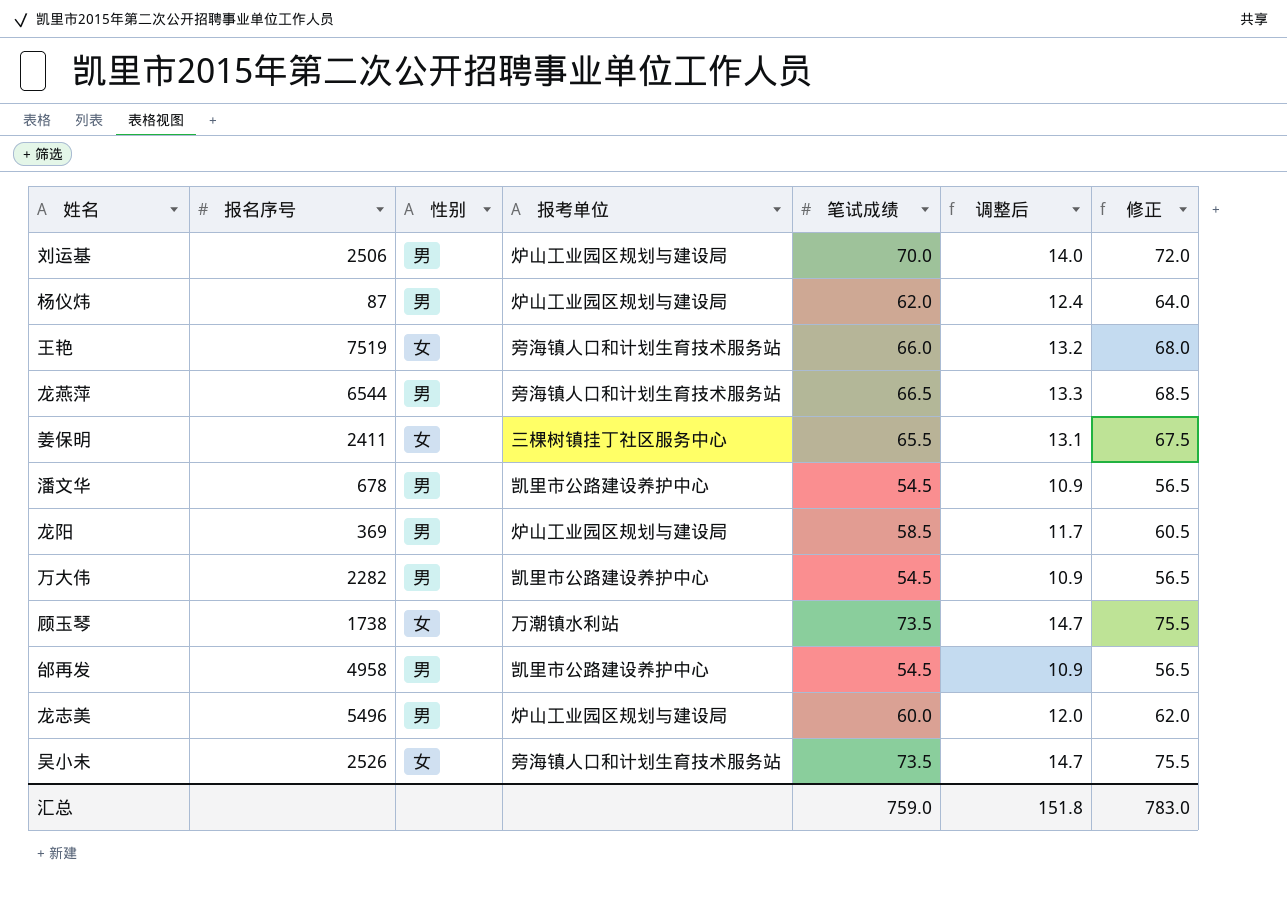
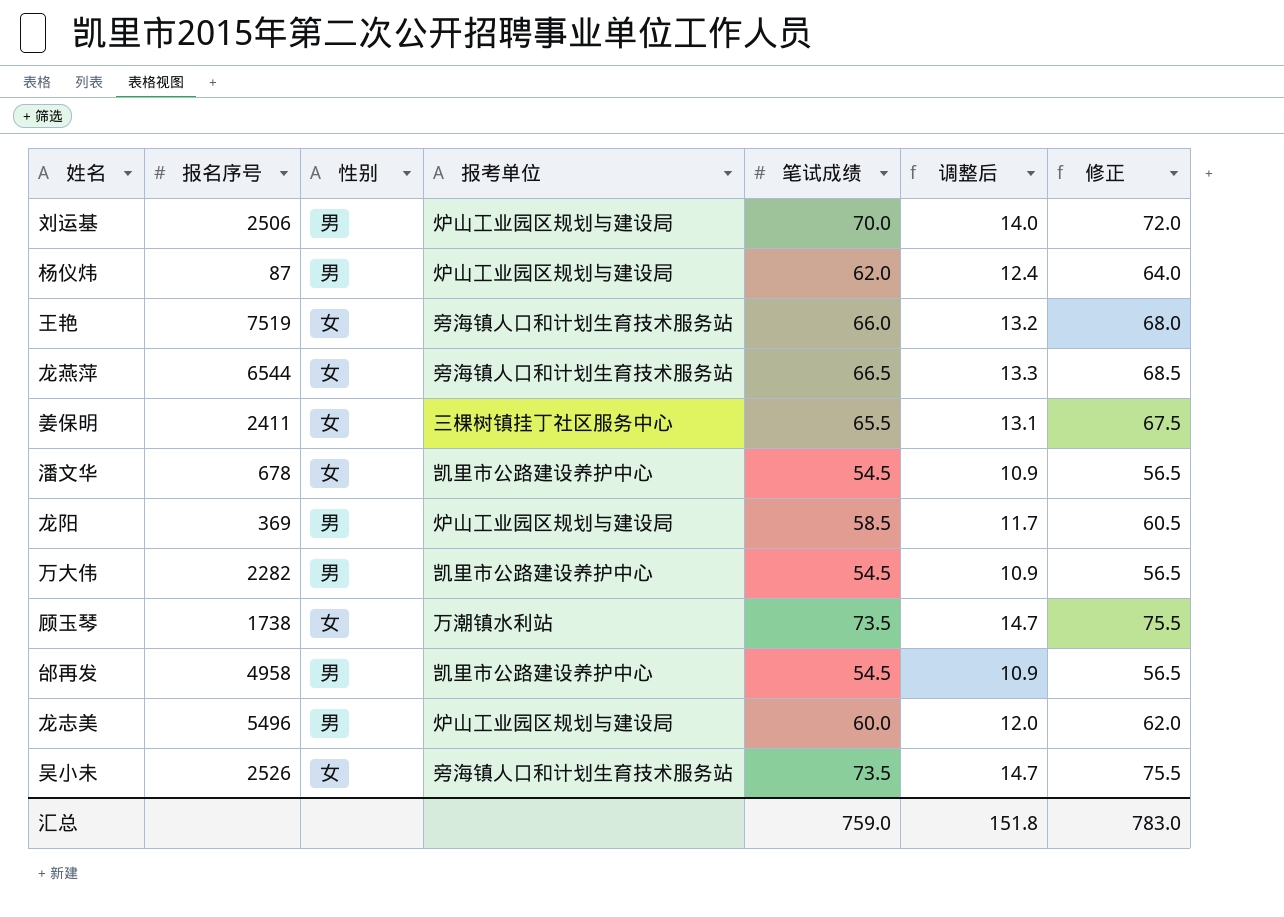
龙燕萍 | 性别: 男 -> 女
潘文华 | 性别: 男 -> 女

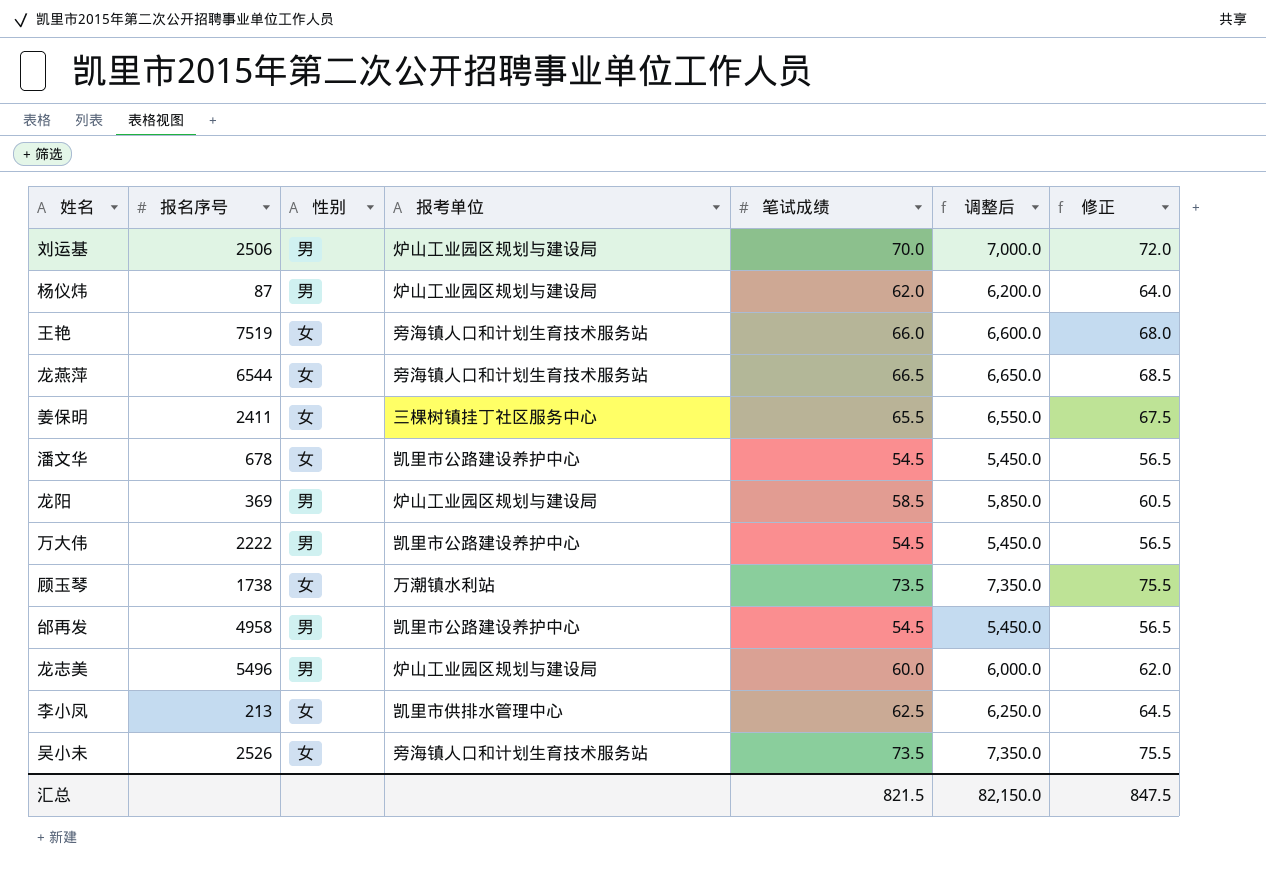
column 调整后 | formula: [笔试成绩] * 0.2 -> [笔试成绩] * 100
万大伟 | 报名序号: 2282 -> 2222
row 李小凤: none -> 213 | 女 | 凯里市供排水管理中心 | 62.5 | 6,250.0 | 64.5
汇总 | 笔试成绩: 759.0 -> 821.5
汇总 | 调整后: 151.8 -> 82,150.0
汇总 | 修正: 783.0 -> 847.5

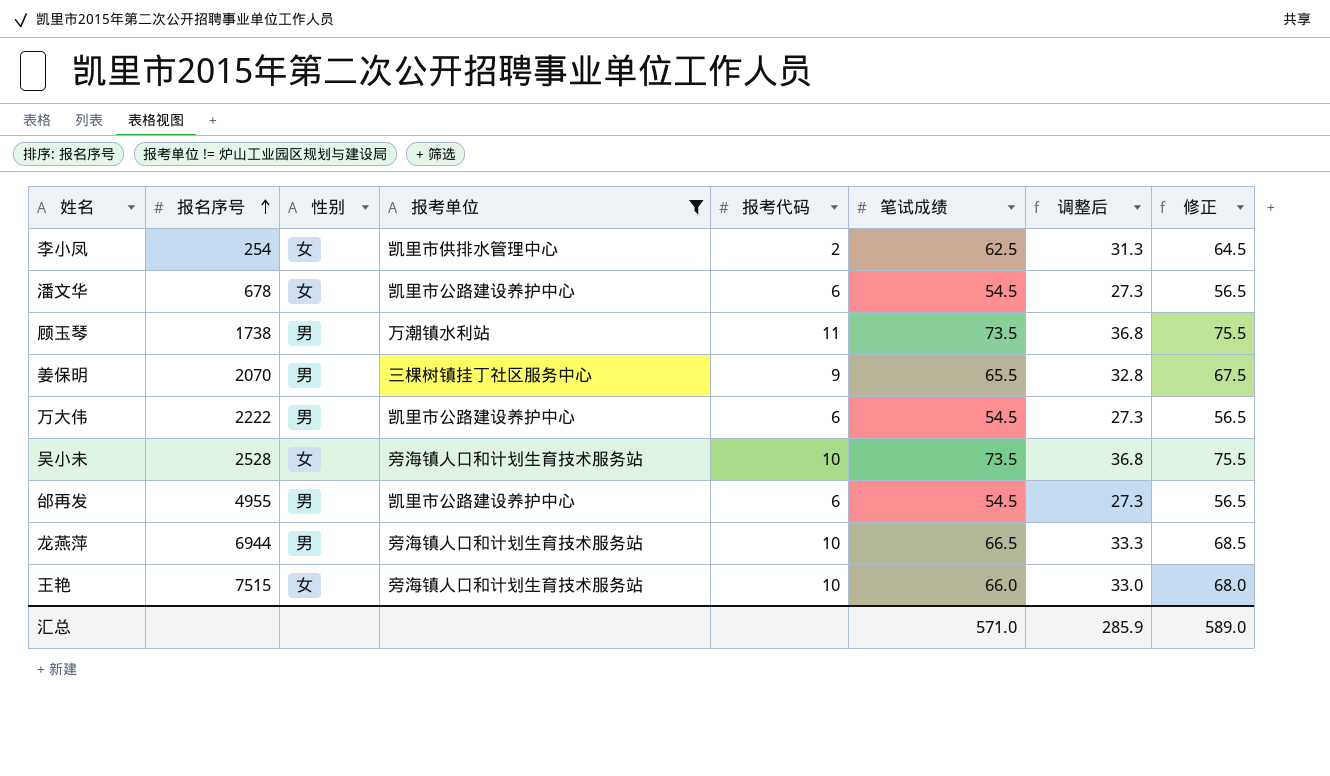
filter: none -> 报考单位 != 炉山工业园区规划与建设局
row order: none -> 报名序号 ascending
column 报考代码 | position: none -> 5
column 调整后 | formula: [笔试成绩] * 100 -> [笔试成绩] * 0.5
李小凤 | 报名序号: 213 -> 254
顾玉琴 | 性别: 女 -> 男
姜保明 | 报名序号: 2411 -> 2070
姜保明 | 性别: 女 -> 男
吴小未 | 报名序号: 2526 -> 2528
邰再发 | 报名序号: 4958 -> 4955
龙燕萍 | 报名序号: 6544 -> 6944
龙燕萍 | 性别: 女 -> 男
王艳 | 报名序号: 7519 -> 7515
汇总 | 笔试成绩: 821.5 -> 571.0
汇总 | 调整后: 82,150.0 -> 285.9
汇总 | 修正: 847.5 -> 589.0

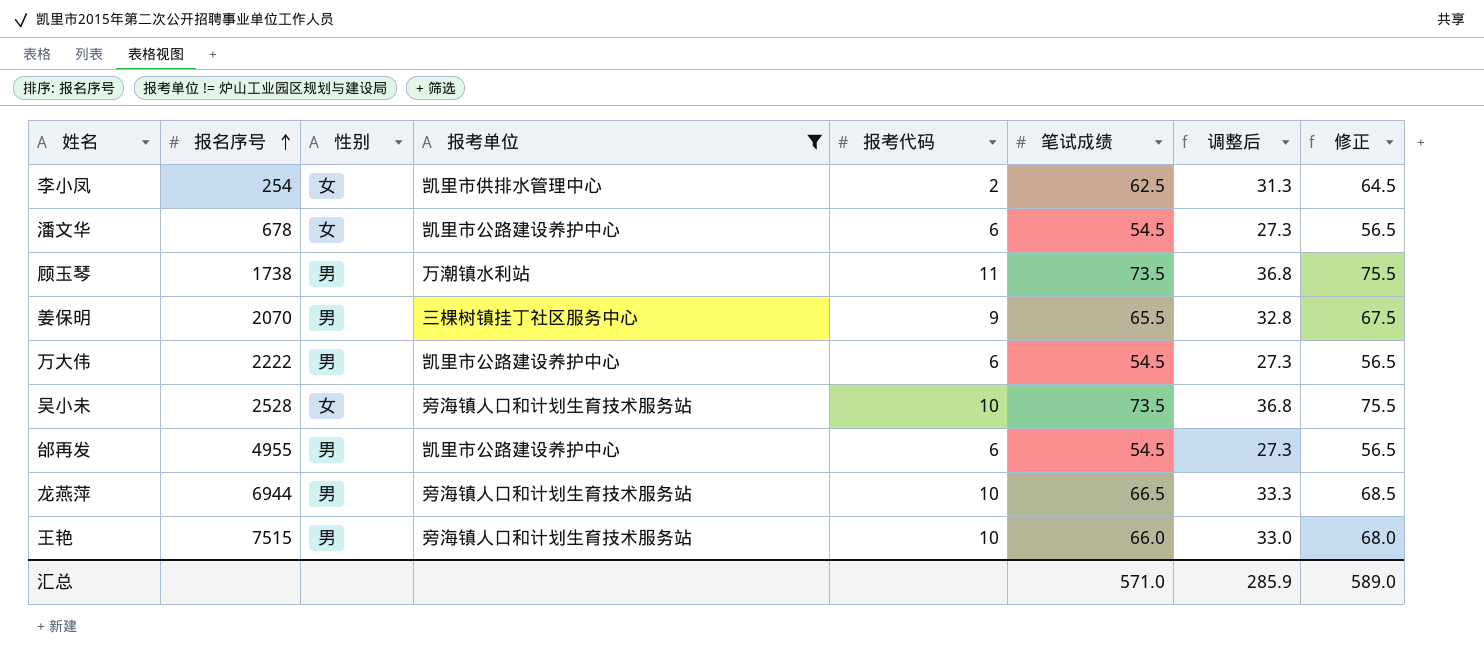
王艳 | 性别: 女 -> 男

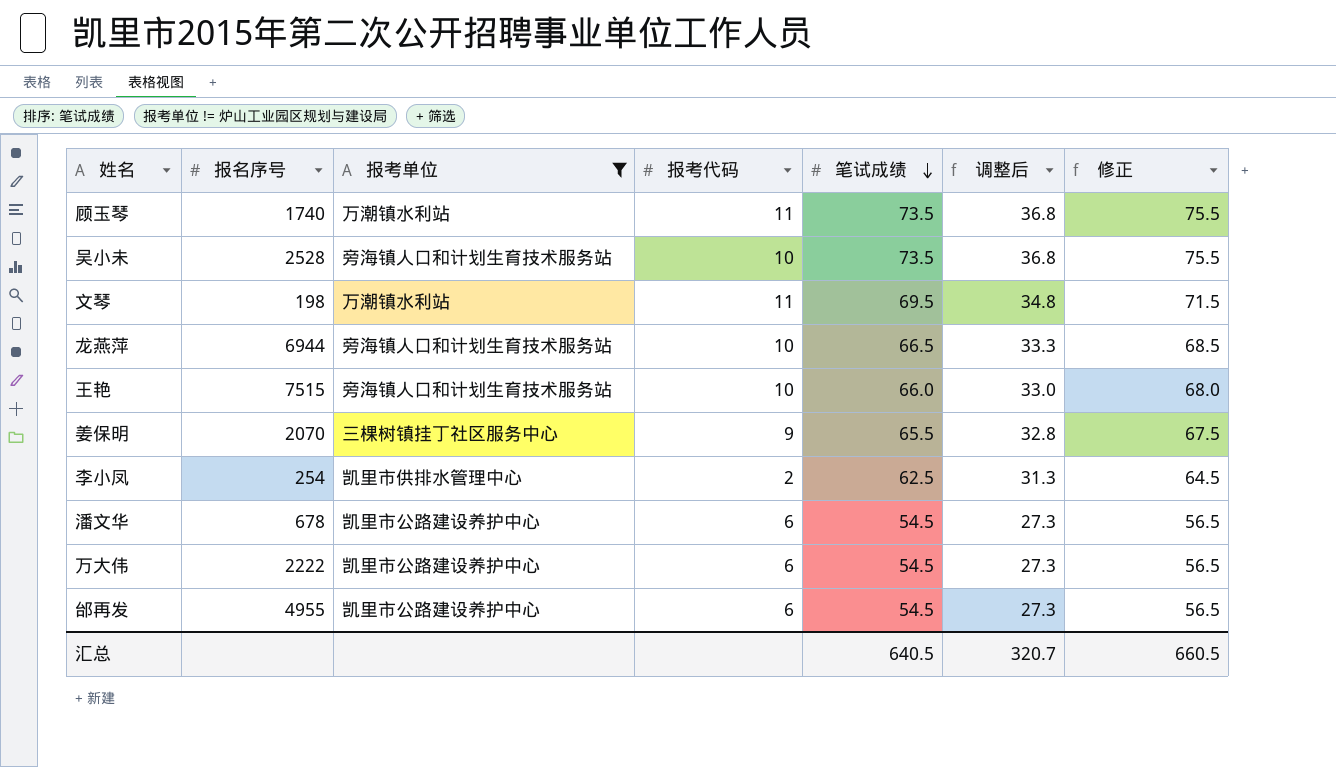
row order: 报名序号 ascending -> 笔试成绩 descending
column 性别 | position: 3 -> none
顾玉琴 | 报名序号: 1738 -> 1740
row 文琴: none -> 198 | 万潮镇水利站 | 11 | 69.5 | 34.8 | 71.5
汇总 | 笔试成绩: 571.0 -> 640.5
汇总 | 调整后: 285.9 -> 320.7
汇总 | 修正: 589.0 -> 660.5

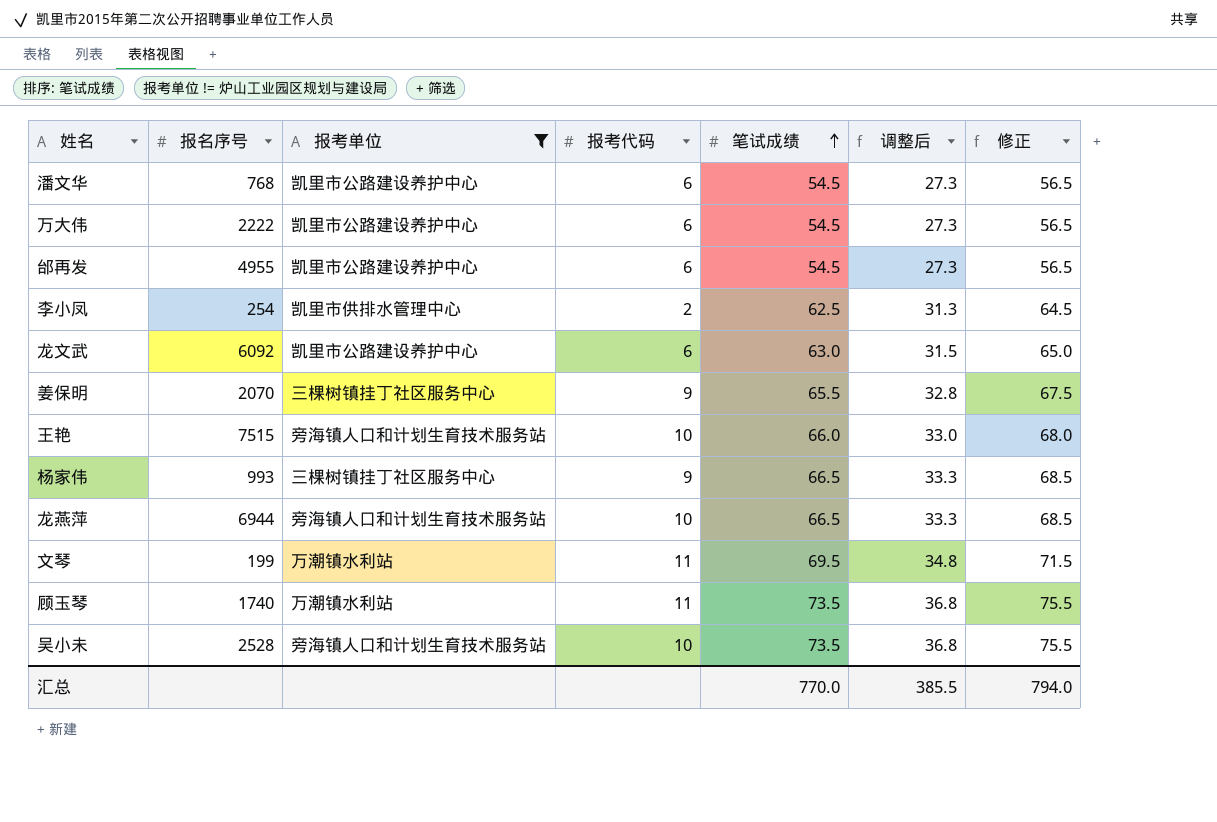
row order: 笔试成绩 descending -> 笔试成绩 ascending
潘文华 | 报名序号: 678 -> 768
row 龙文武: none -> 6092 | 凯里市公路建设养护中心 | 6 | 63.0 | 31.5 | 65.0
row 杨家伟: none -> 993 | 三棵树镇挂丁社区服务中心 | 9 | 66.5 | 33.3 | 68.5
文琴 | 报名序号: 198 -> 199
汇总 | 笔试成绩: 640.5 -> 770.0
汇总 | 调整后: 320.7 -> 385.5
汇总 | 修正: 660.5 -> 794.0

